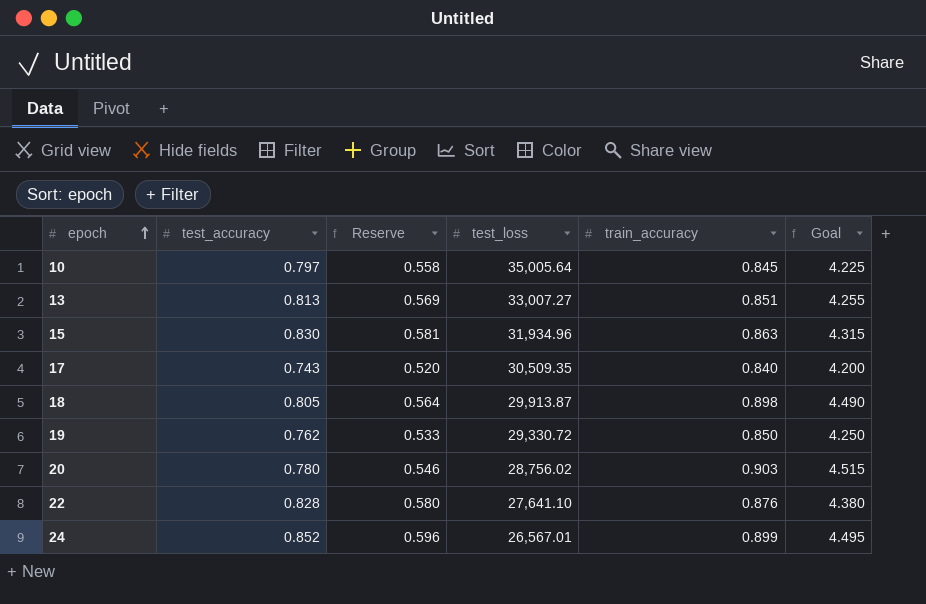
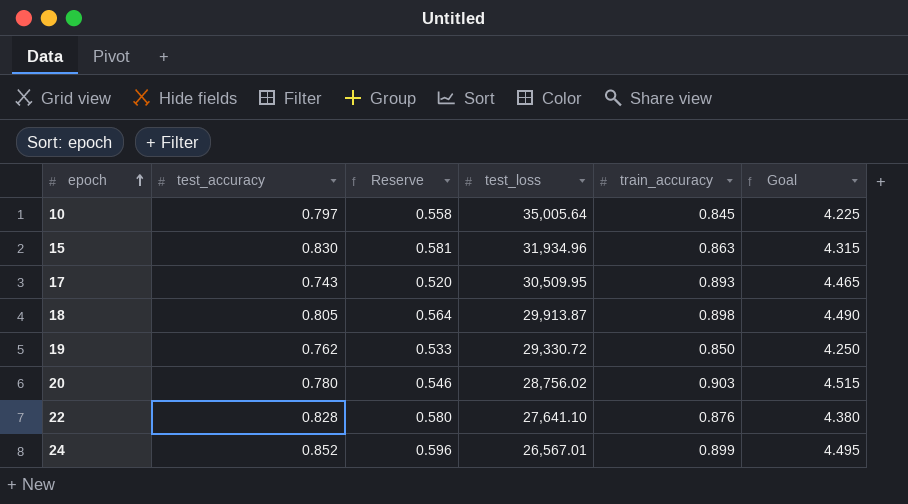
row 13: 0.813 | 0.569 | 33,007.27 | 0.851 | 4.255 -> none
17 | test_loss: 30,509.35 -> 30,509.95
17 | train_accuracy: 0.840 -> 0.893
17 | Goal: 4.200 -> 4.465

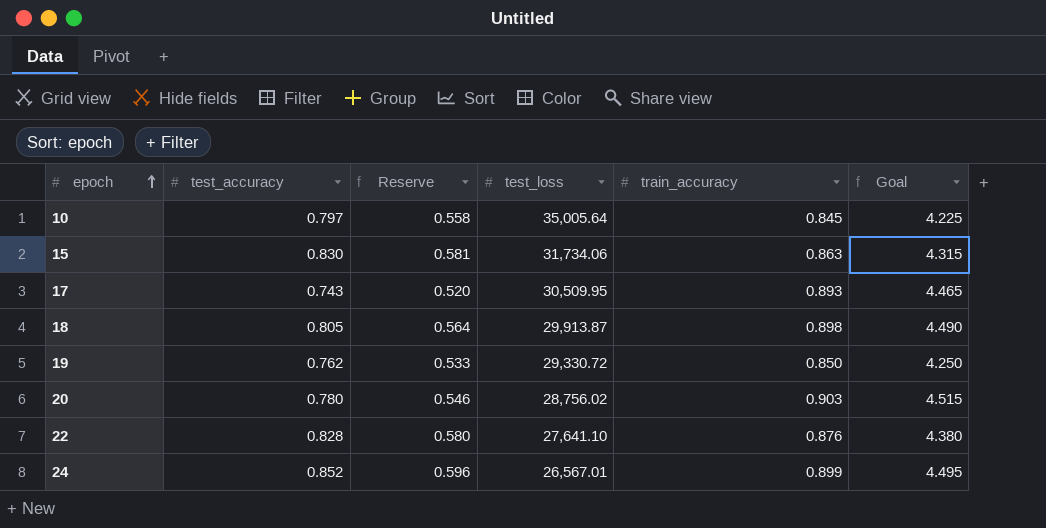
15 | test_loss: 31,934.96 -> 31,734.06

